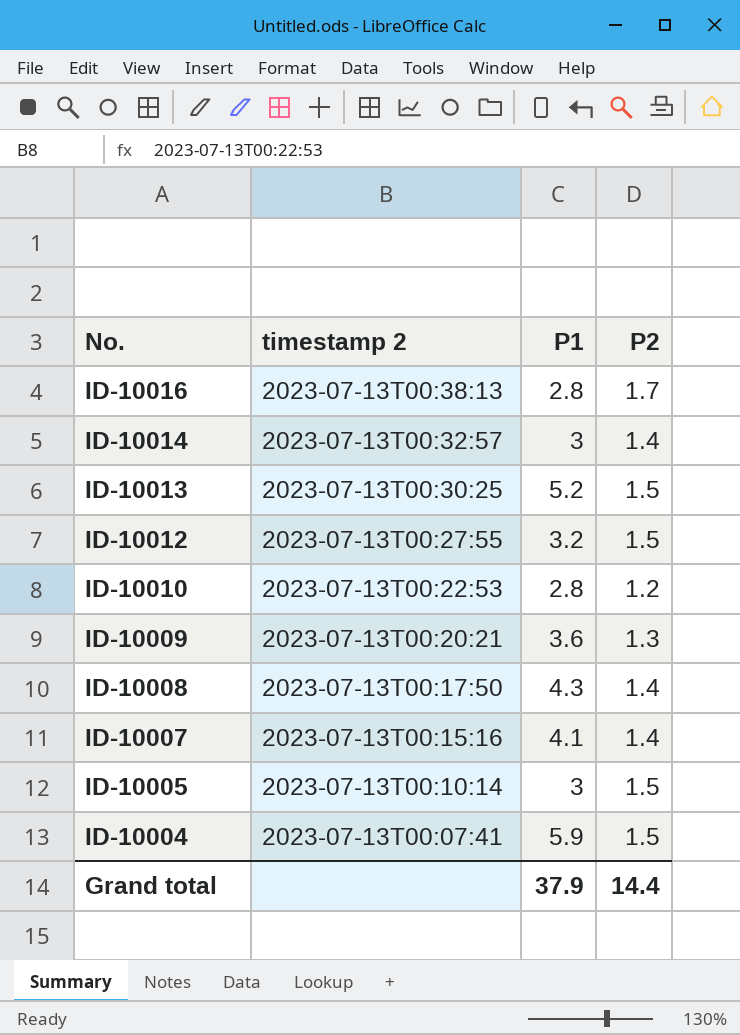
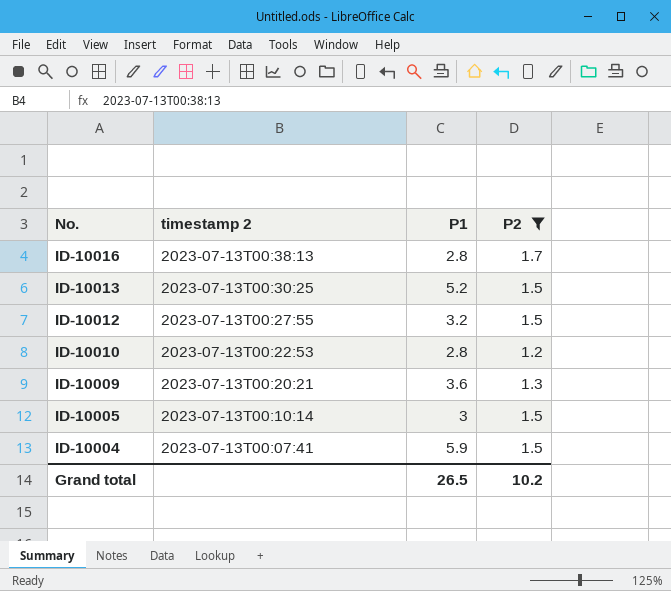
filter: none -> P2 != 1.4
Grand total | P1: 37.9 -> 26.5
Grand total | P2: 14.4 -> 10.2

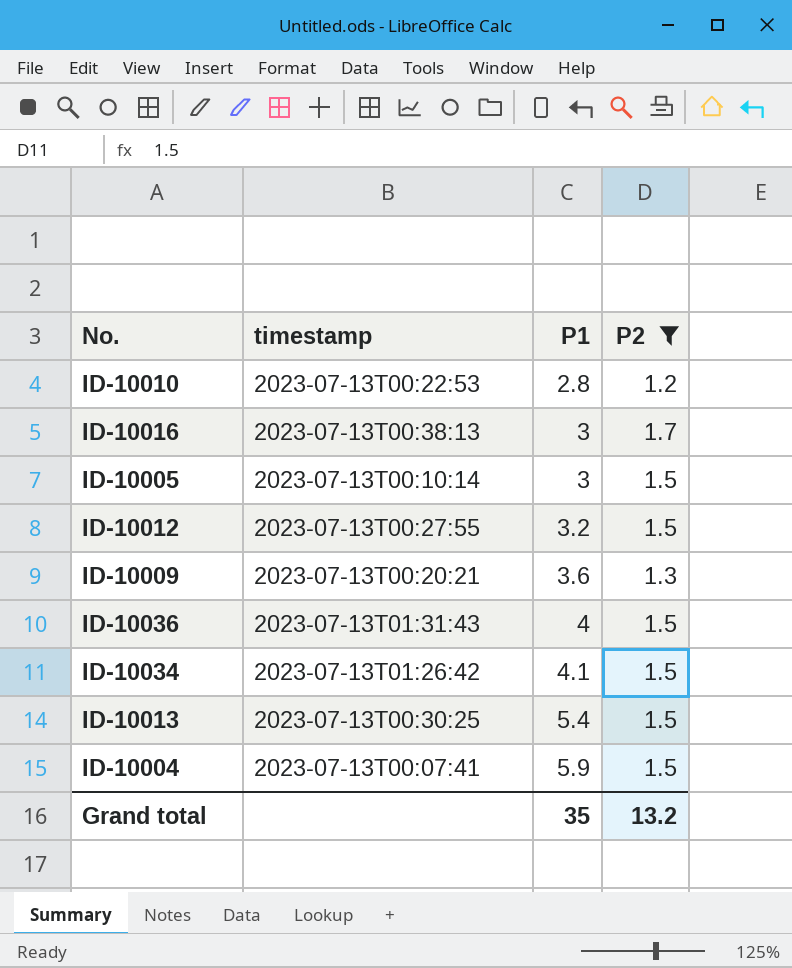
row order: No. descending -> P1 ascending
column name: timestamp 2 -> timestamp
ID-10016 | P1: 2.8 -> 3
row ID-10036: none -> 2023-07-13T01:31:43 | 4 | 1.5
row ID-10034: none -> 2023-07-13T01:26:42 | 4.1 | 1.5
ID-10013 | P1: 5.2 -> 5.4
Grand total | P1: 26.5 -> 35
Grand total | P2: 10.2 -> 13.2

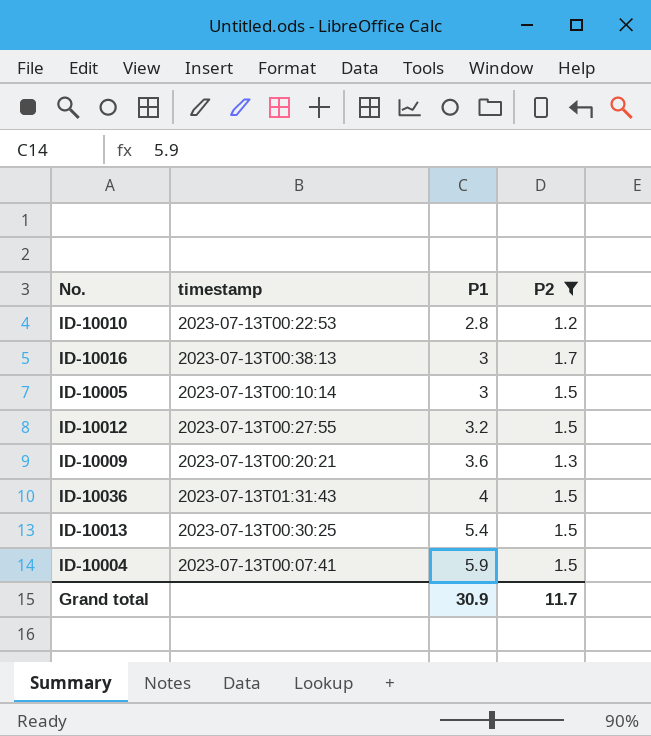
row ID-10034: 2023-07-13T01:26:42 | 4.1 | 1.5 -> none
Grand total | P1: 35 -> 30.9
Grand total | P2: 13.2 -> 11.7

